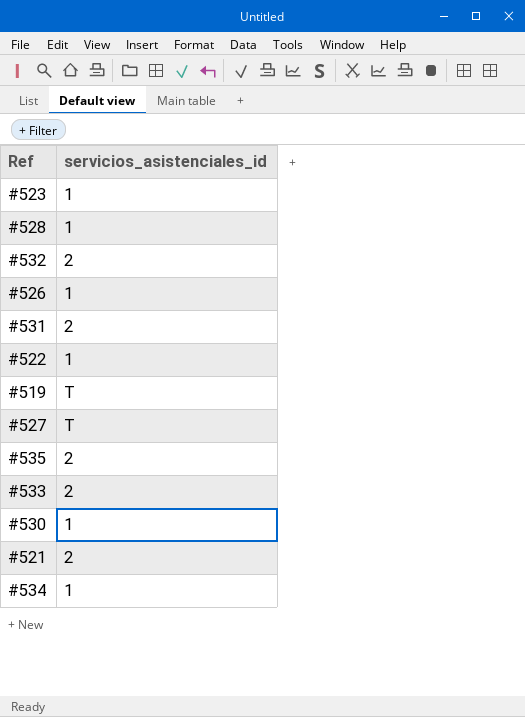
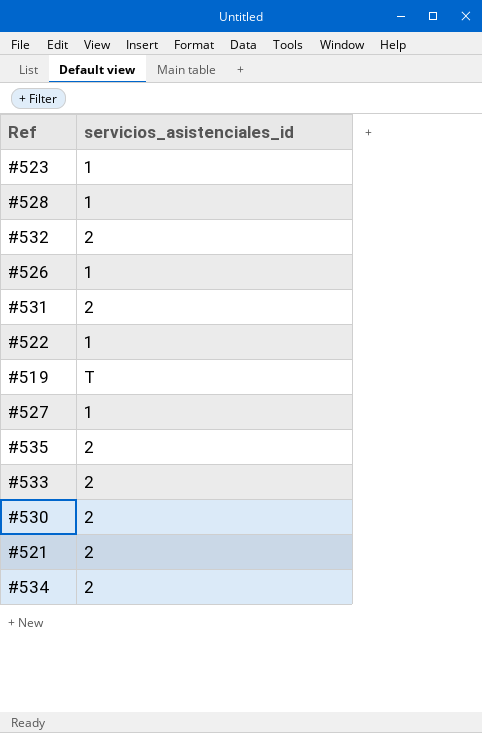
#527 | servicios_asistenciales_id: T -> 1
#530 | servicios_asistenciales_id: 1 -> 2
#534 | servicios_asistenciales_id: 1 -> 2

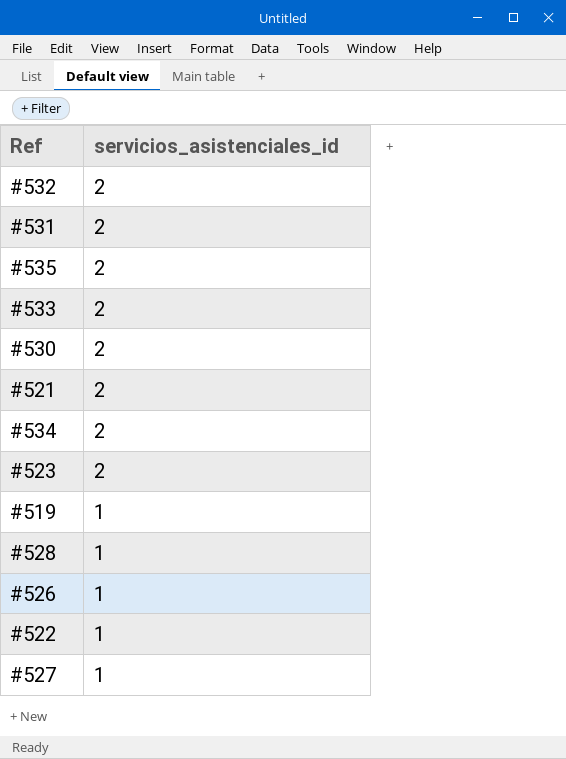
row order: none -> servicios_asistenciales_id descending
#523 | servicios_asistenciales_id: 1 -> 2
#519 | servicios_asistenciales_id: T -> 1

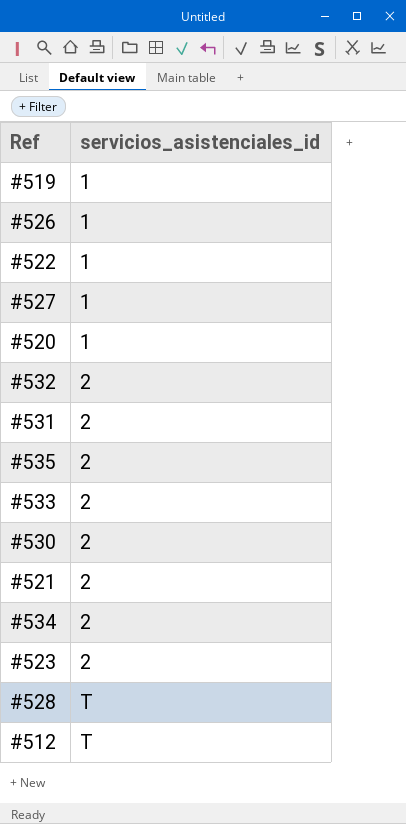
row order: servicios_asistenciales_id descending -> servicios_asistenciales_id ascending
row #520: none -> 1
#528 | servicios_asistenciales_id: 1 -> T
row #512: none -> T

